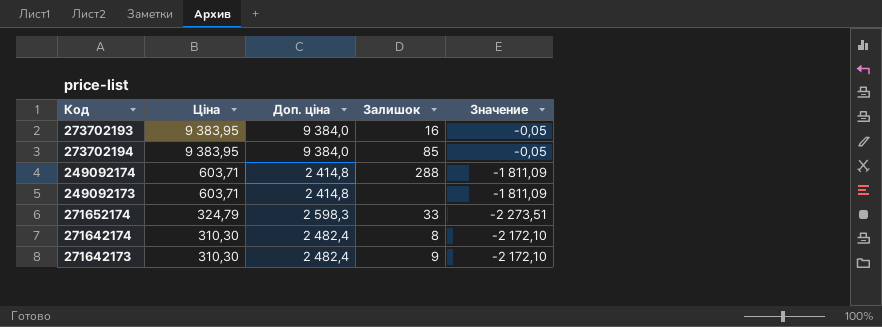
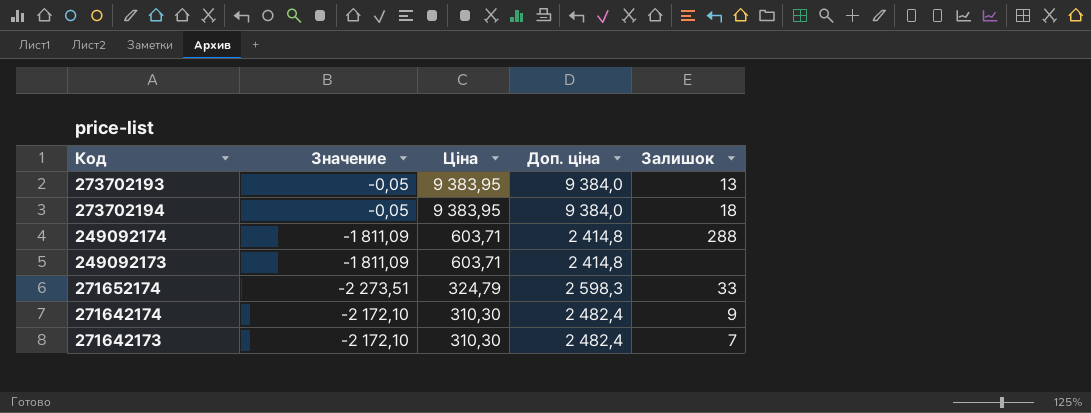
column Значение | position: 5 -> 2
273702193 | Залишок: 16 -> 13
273702194 | Залишок: 85 -> 18
271642174 | Залишок: 8 -> 9
271642173 | Залишок: 9 -> 7

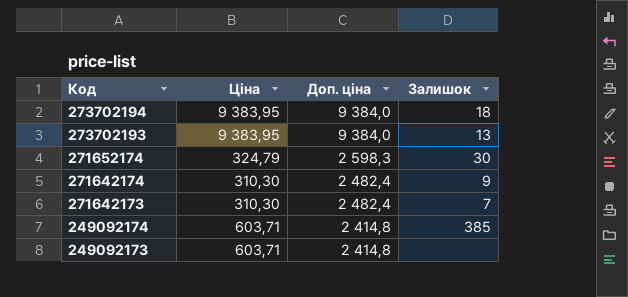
row order: Ціна descending -> Код descending
column Значение | formula: [Ціна] - [Доп. ціна] -> none
271652174 | Залишок: 33 -> 30
249092174 | Залишок: 288 -> 385

